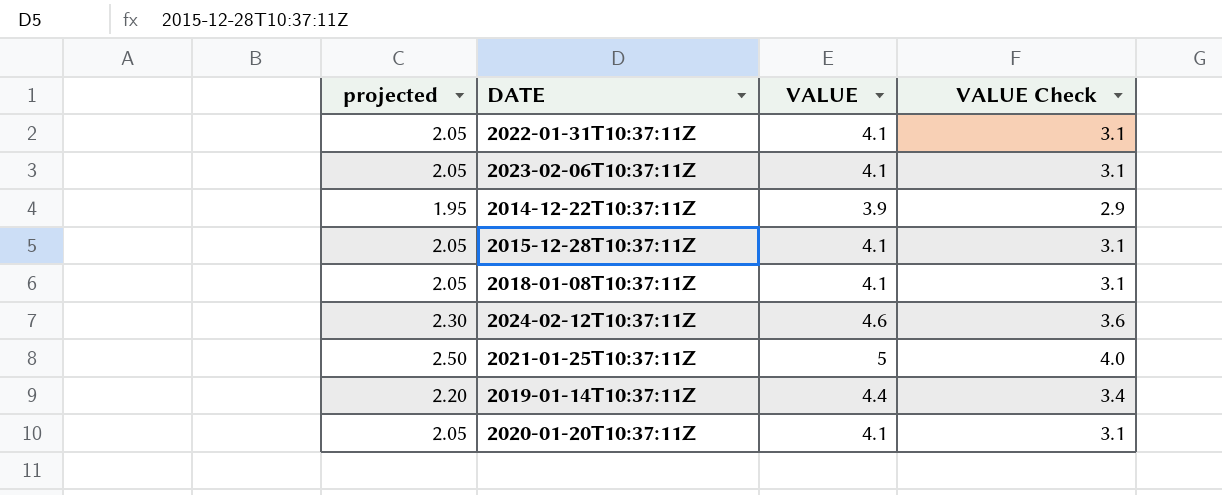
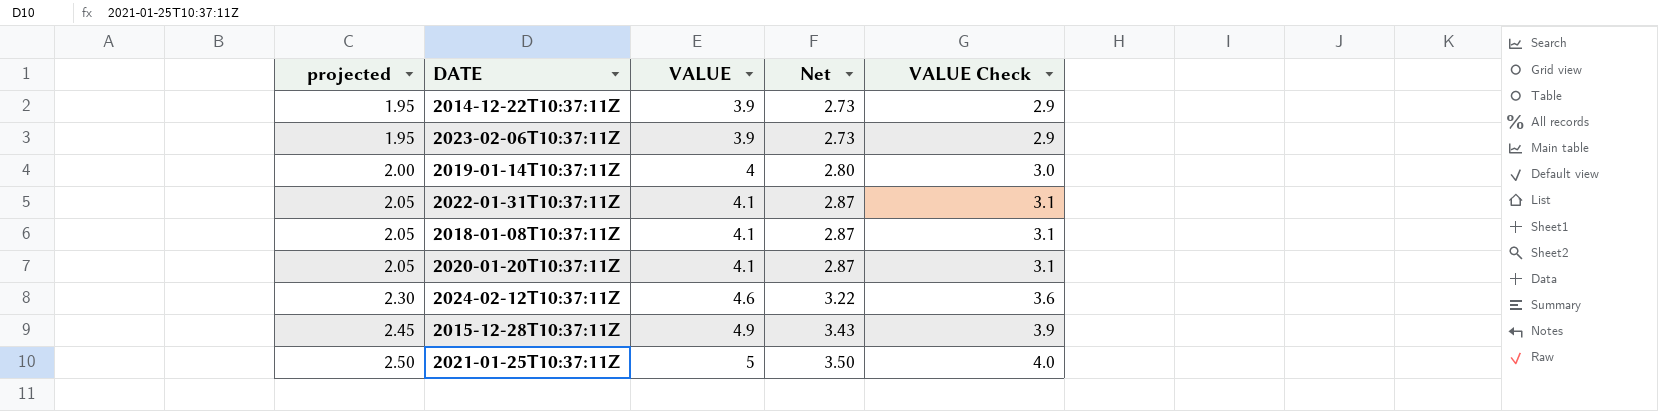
row order: none -> projected ascending
column Net | formula: none -> [VALUE] * 0.7
2023-02-06T10:37:11Z | projected: 2.05 -> 1.95
2023-02-06T10:37:11Z | VALUE: 4.1 -> 3.9
2023-02-06T10:37:11Z | VALUE Check: 3.1 -> 2.9
2019-01-14T10:37:11Z | projected: 2.20 -> 2.00
2019-01-14T10:37:11Z | VALUE: 4.4 -> 4
2019-01-14T10:37:11Z | VALUE Check: 3.4 -> 3.0
2015-12-28T10:37:11Z | projected: 2.05 -> 2.45
2015-12-28T10:37:11Z | VALUE: 4.1 -> 4.9
2015-12-28T10:37:11Z | VALUE Check: 3.1 -> 3.9

